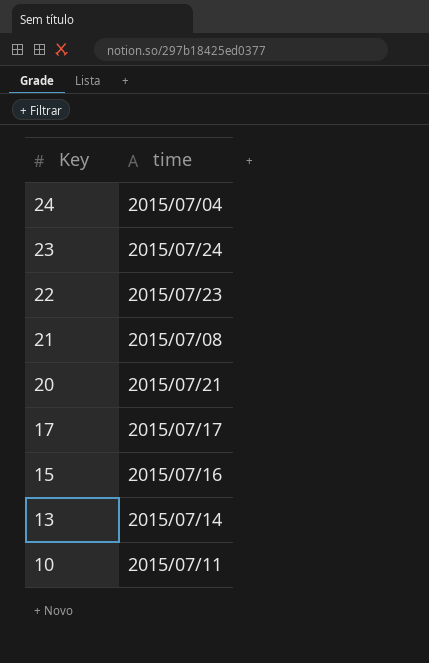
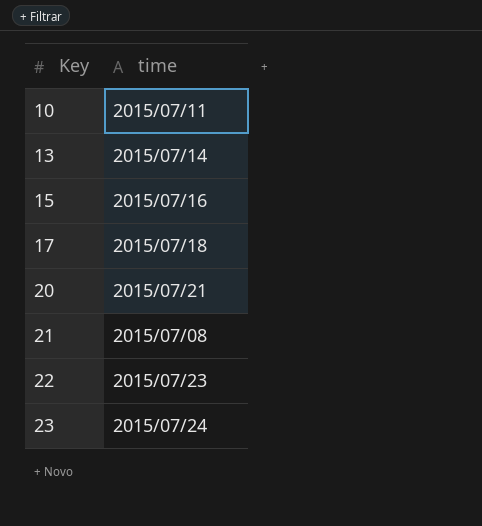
row order: Key descending -> Key ascending
row 24: 2015/07/04 -> none
17 | time: 2015/07/17 -> 2015/07/18

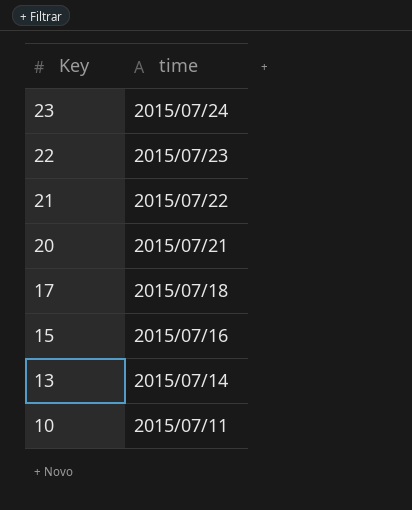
row order: Key ascending -> Key descending
21 | time: 2015/07/08 -> 2015/07/22

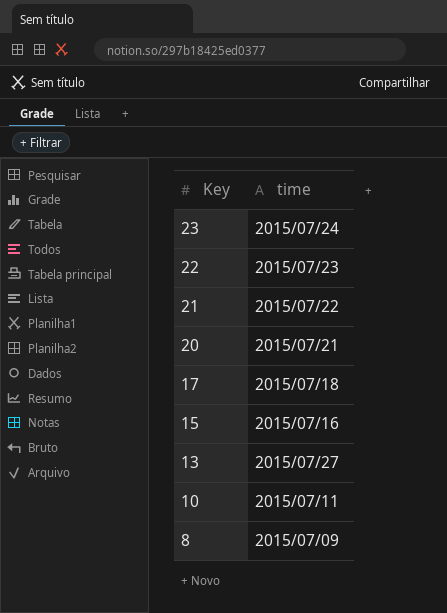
13 | time: 2015/07/14 -> 2015/07/27
row 8: none -> 2015/07/09

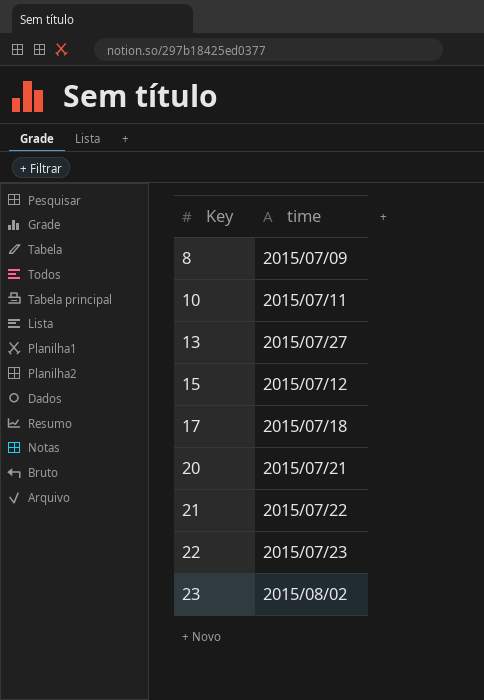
row order: Key descending -> Key ascending
15 | time: 2015/07/16 -> 2015/07/12
23 | time: 2015/07/24 -> 2015/08/02

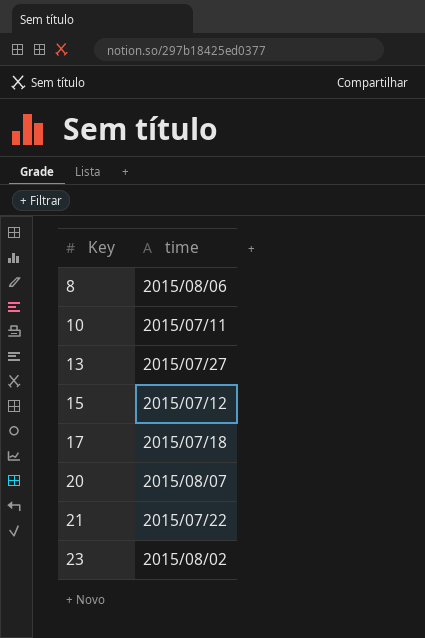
row 22: 2015/07/23 -> none
8 | time: 2015/07/09 -> 2015/08/06
20 | time: 2015/07/21 -> 2015/08/07

